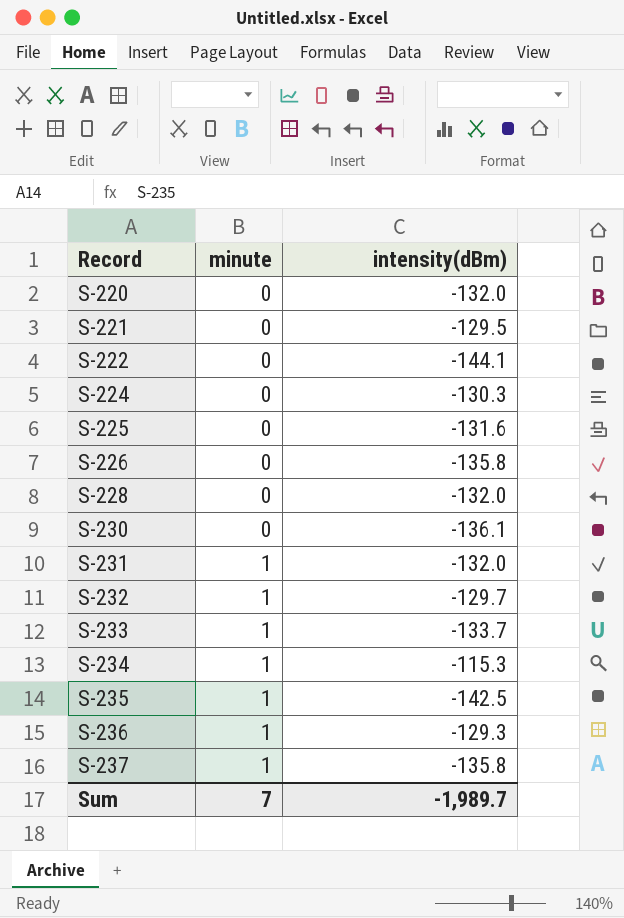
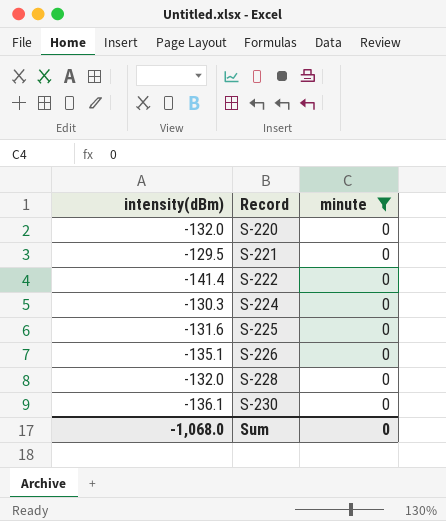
filter: none -> minute = 0
column intensity(dBm) | position: 3 -> 1
S-222 | intensity(dBm): -144.1 -> -141.4
S-226 | intensity(dBm): -135.8 -> -135.1
Sum | intensity(dBm): -1,989.7 -> -1,068.0
Sum | minute: 7 -> 0

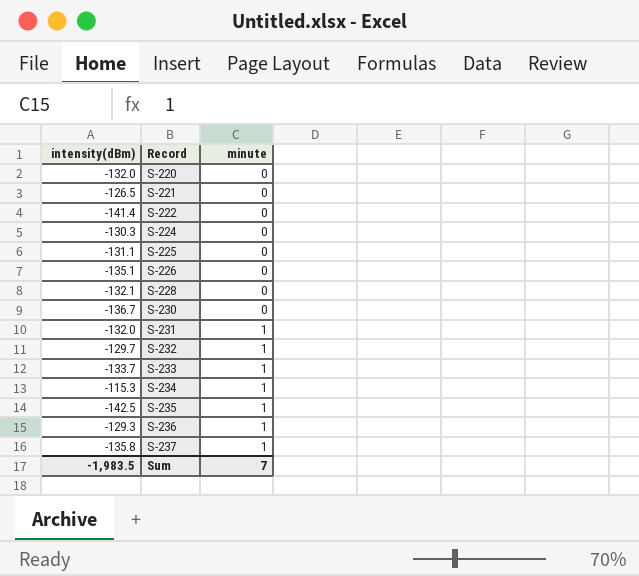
filter: minute = 0 -> none
S-221 | intensity(dBm): -129.5 -> -126.5
S-225 | intensity(dBm): -131.6 -> -131.1
S-228 | intensity(dBm): -132.0 -> -132.1
S-230 | intensity(dBm): -136.1 -> -136.7
Sum | intensity(dBm): -1,068.0 -> -1,983.5
Sum | minute: 0 -> 7

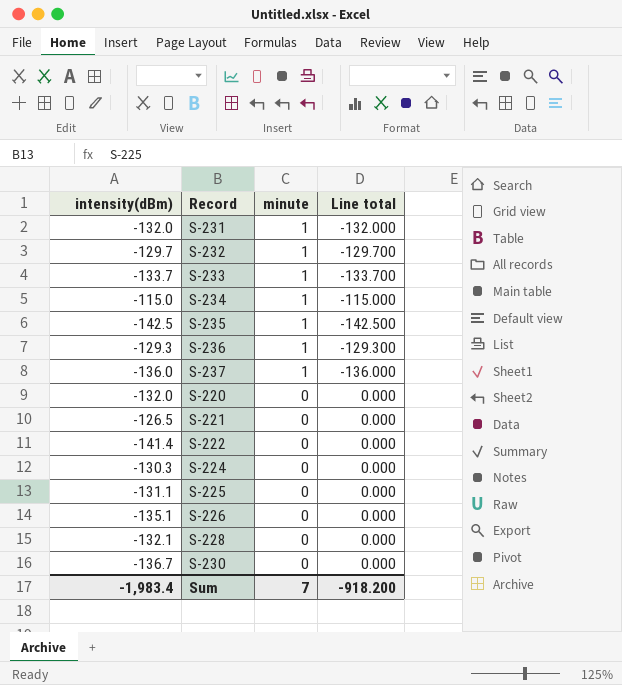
row order: Record ascending -> minute descending
column Line total | formula: none -> [intensity(dBm)] * [minute]
S-234 | intensity(dBm): -115.3 -> -115.0
S-237 | intensity(dBm): -135.8 -> -136.0
Sum | intensity(dBm): -1,983.5 -> -1,983.4

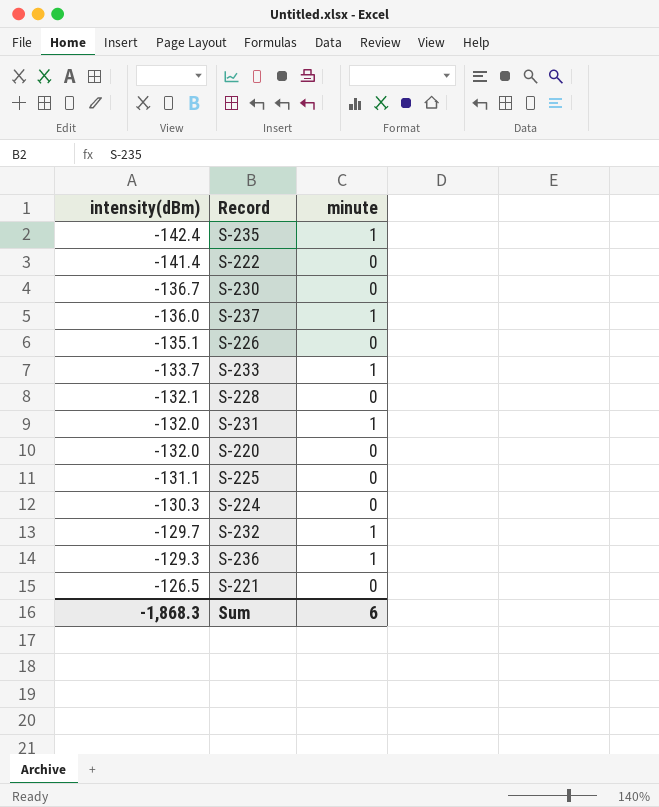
row order: minute descending -> intensity(dBm) ascending
column Line total | formula: [intensity(dBm)] * [minute] -> none
row S-234: -115.0 | 1 | -115.000 -> none
S-235 | intensity(dBm): -142.5 -> -142.4
Sum | intensity(dBm): -1,983.4 -> -1,868.3
Sum | minute: 7 -> 6

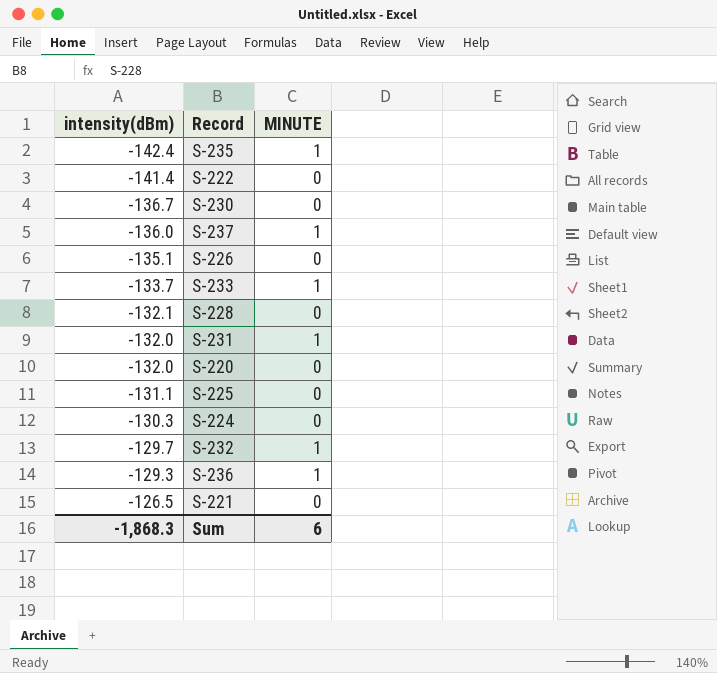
column name: minute -> MINUTE

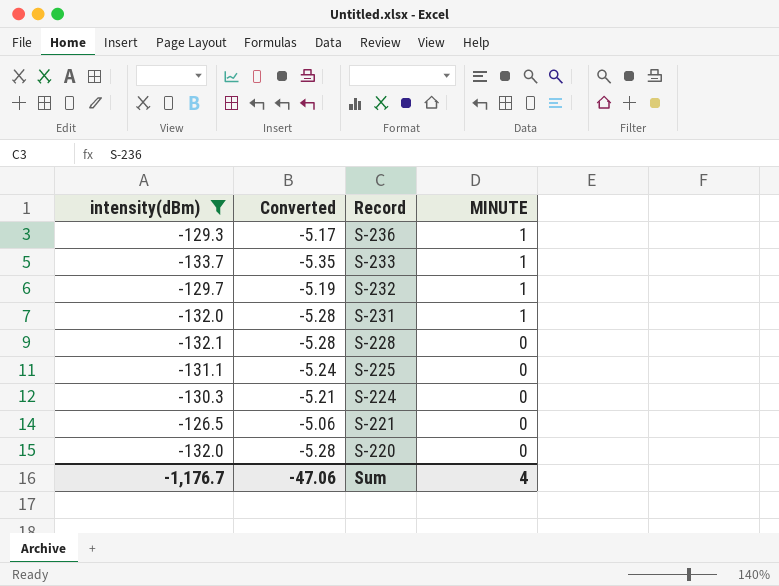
filter: none -> intensity(dBm) >= -133.7
row order: intensity(dBm) ascending -> Record descending
column Converted | formula: none -> [intensity(dBm)] * 0.04
Sum | intensity(dBm): -1,868.3 -> -1,176.7
Sum | MINUTE: 6 -> 4

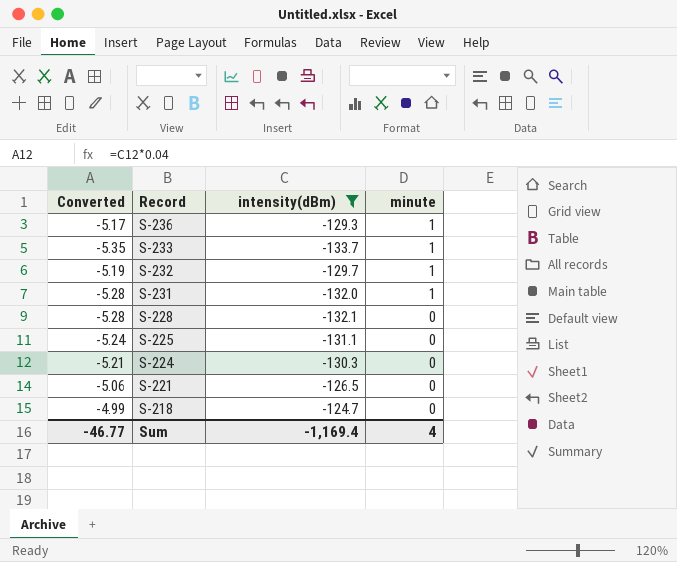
column intensity(dBm) | position: 1 -> 3
column name: MINUTE -> minute
row S-220: -132.0 | -5.28 | 0 -> none
row S-218: none -> -4.99 | -124.7 | 0
Sum | Converted: -47.06 -> -46.77
Sum | intensity(dBm): -1,176.7 -> -1,169.4

